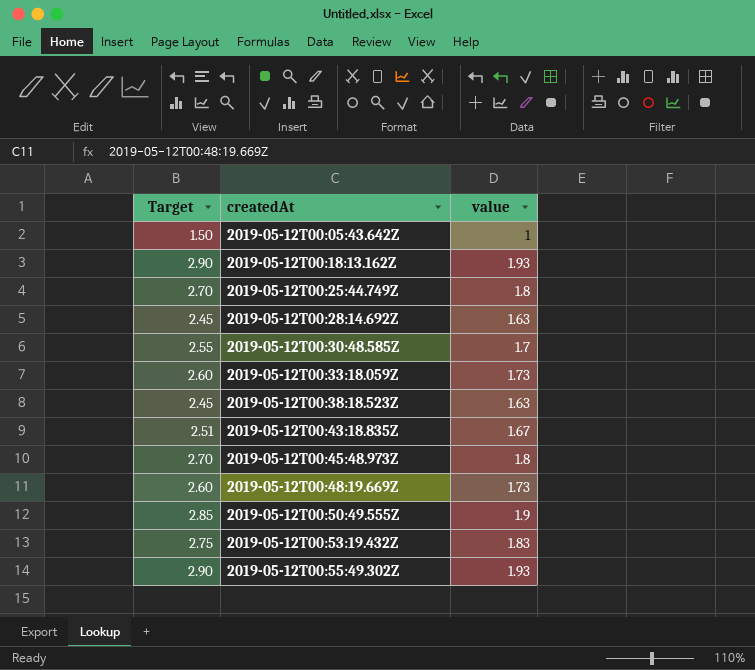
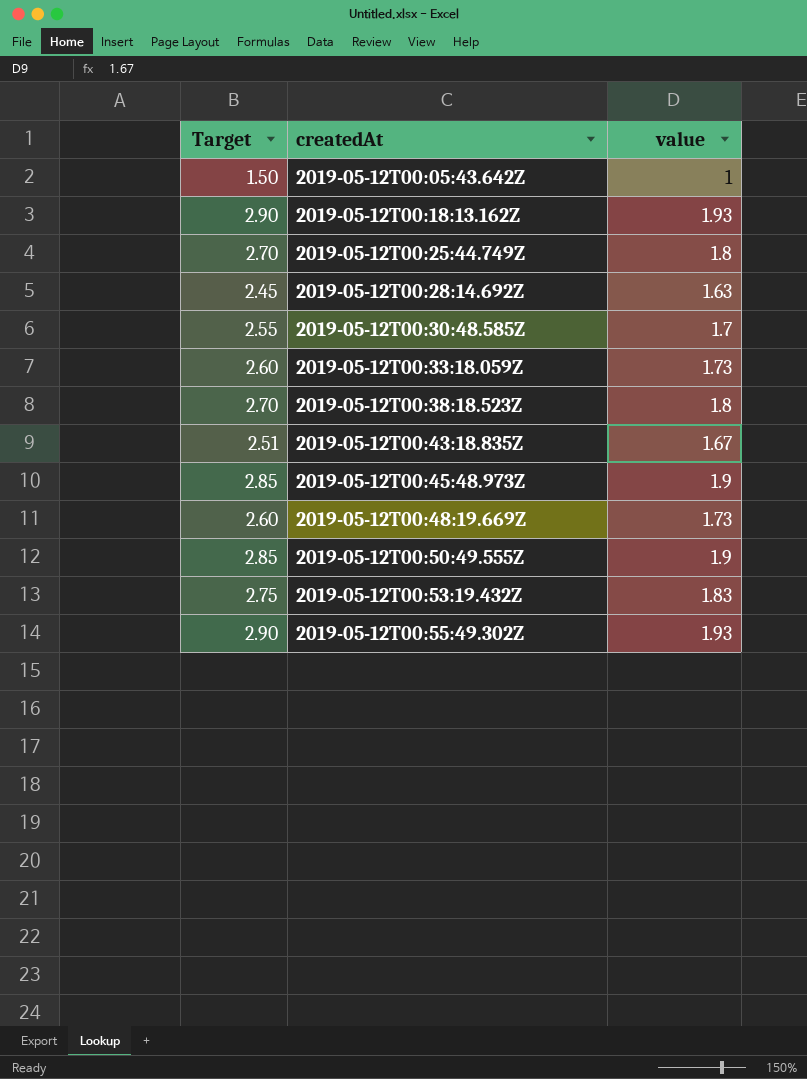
2019-05-12T00:38:18.523Z | Target: 2.45 -> 2.70
2019-05-12T00:38:18.523Z | value: 1.63 -> 1.8
2019-05-12T00:45:48.973Z | Target: 2.70 -> 2.85
2019-05-12T00:45:48.973Z | value: 1.8 -> 1.9

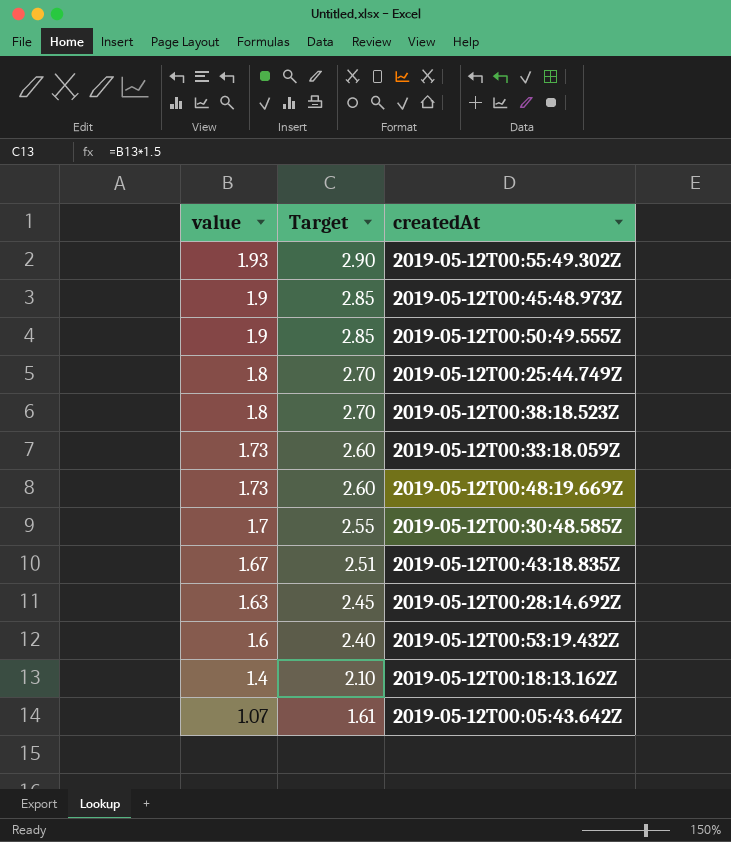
row order: createdAt ascending -> value descending
column value | position: 3 -> 1
2019-05-12T00:53:19.432Z | value: 1.83 -> 1.6
2019-05-12T00:53:19.432Z | Target: 2.75 -> 2.40
2019-05-12T00:18:13.162Z | value: 1.93 -> 1.4
2019-05-12T00:18:13.162Z | Target: 2.90 -> 2.10
2019-05-12T00:05:43.642Z | value: 1 -> 1.07
2019-05-12T00:05:43.642Z | Target: 1.50 -> 1.61

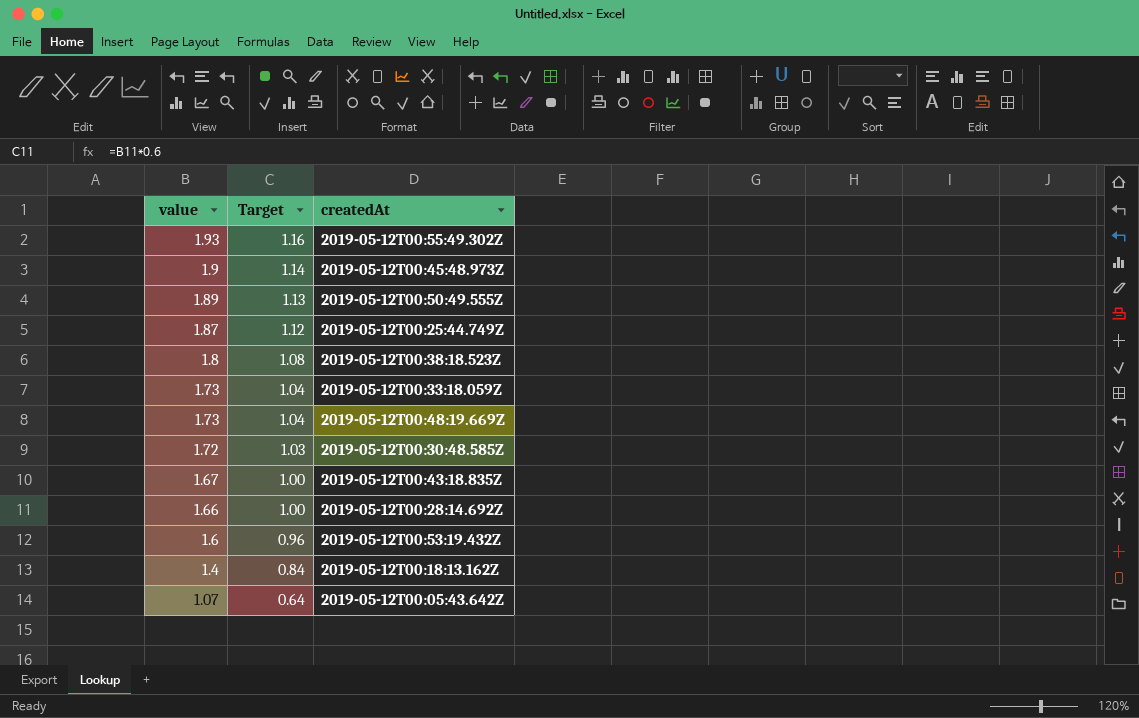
column Target | formula: [value] * 1.5 -> [value] * 0.6
2019-05-12T00:50:49.555Z | value: 1.9 -> 1.89
2019-05-12T00:25:44.749Z | value: 1.8 -> 1.87
2019-05-12T00:30:48.585Z | value: 1.7 -> 1.72
2019-05-12T00:28:14.692Z | value: 1.63 -> 1.66

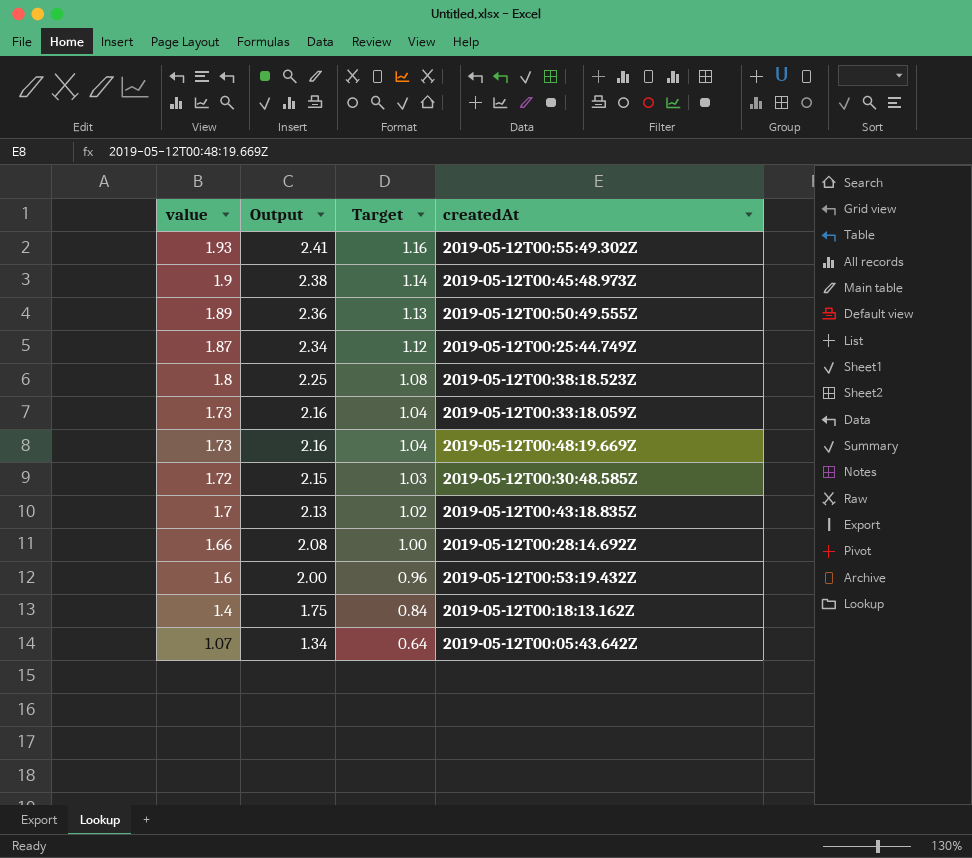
column Output | formula: none -> [value] * 1.25
2019-05-12T00:43:18.835Z | value: 1.67 -> 1.7
2019-05-12T00:43:18.835Z | Target: 1.00 -> 1.02

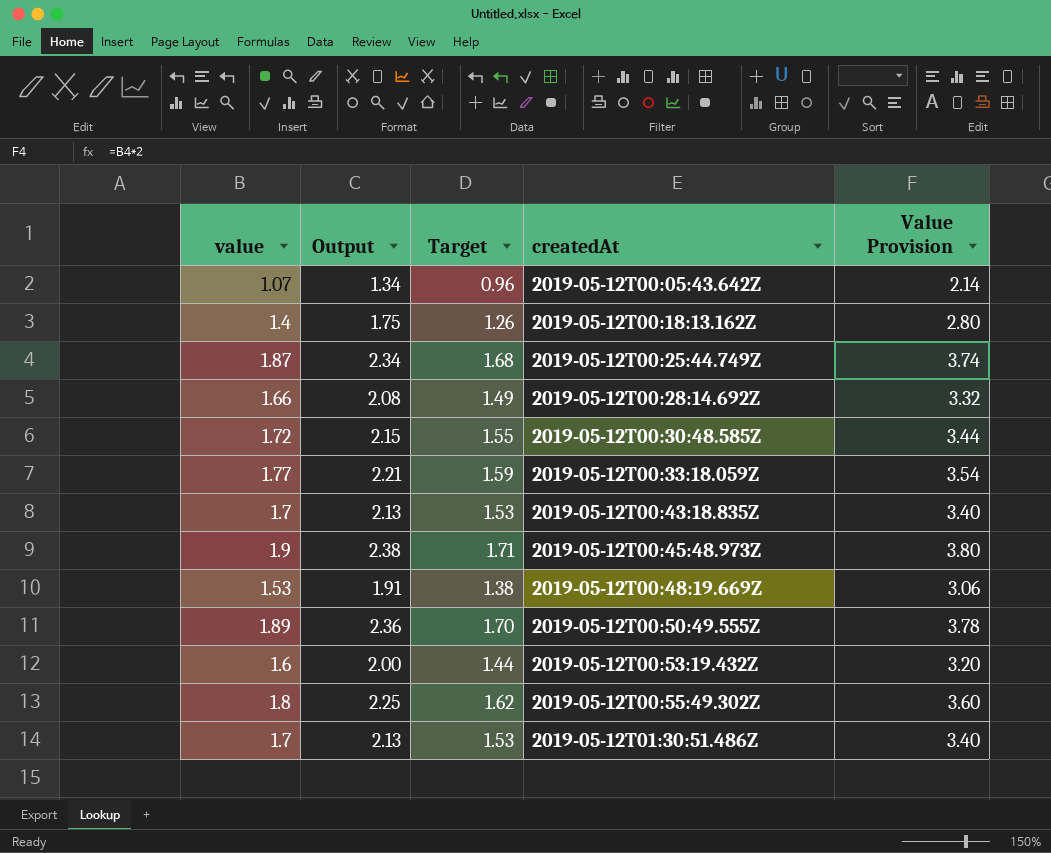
row order: value descending -> createdAt ascending
column Target | formula: [value] * 0.6 -> [value] * 0.9
column Value Provision | formula: none -> [value] * 2
row 2019-05-12T00:38:18.523Z: 1.8 | 2.25 | 1.08 -> none
2019-05-12T00:33:18.059Z | value: 1.73 -> 1.77
2019-05-12T00:33:18.059Z | Output: 2.16 -> 2.21
2019-05-12T00:48:19.669Z | value: 1.73 -> 1.53
2019-05-12T00:48:19.669Z | Output: 2.16 -> 1.91
2019-05-12T00:55:49.302Z | value: 1.93 -> 1.8
2019-05-12T00:55:49.302Z | Output: 2.41 -> 2.25
row 2019-05-12T01:30:51.486Z: none -> 1.7 | 2.13 | 1.53 | 3.40

